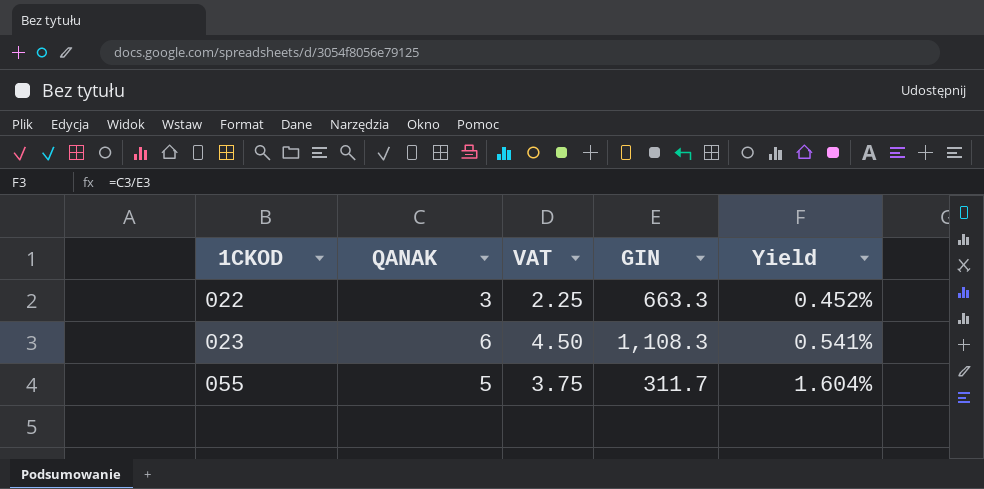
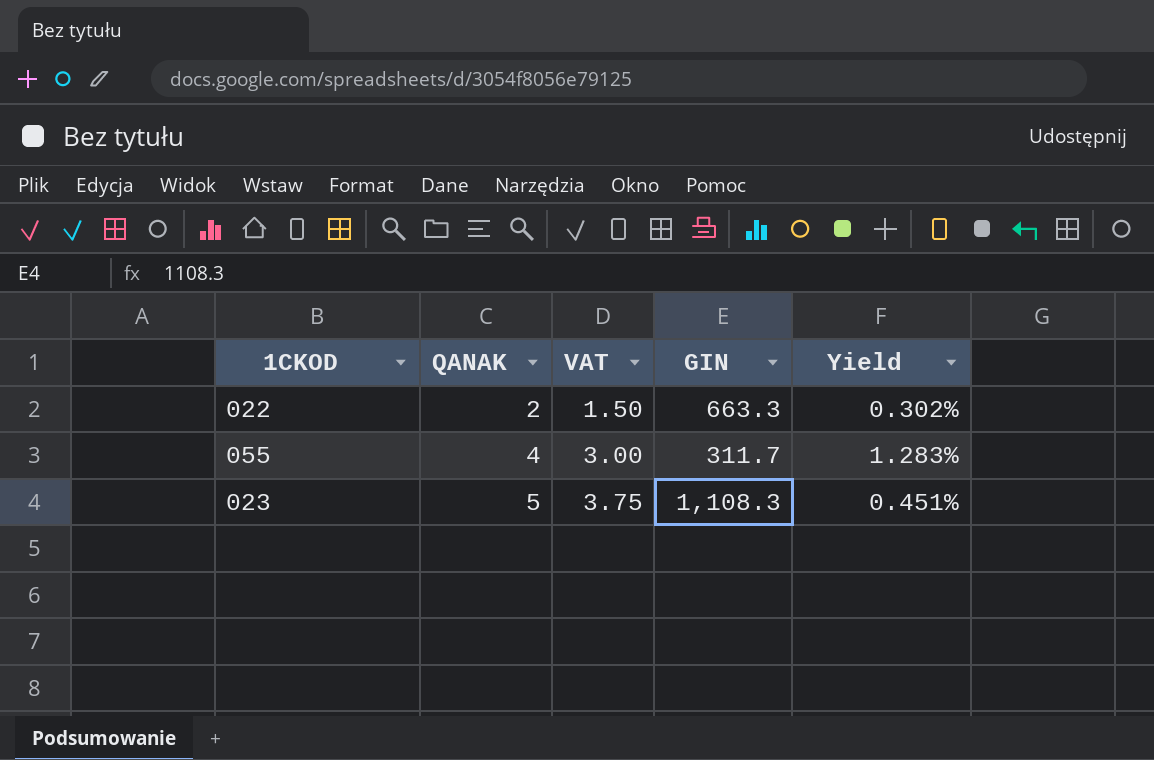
row order: 1CKOD ascending -> QANAK ascending
022 | QANAK: 3 -> 2
022 | VAT: 2.25 -> 1.50
022 | Yield: 0.452% -> 0.302%
055 | QANAK: 5 -> 4
055 | VAT: 3.75 -> 3.00
055 | Yield: 1.604% -> 1.283%
023 | QANAK: 6 -> 5
023 | VAT: 4.50 -> 3.75
023 | Yield: 0.541% -> 0.451%

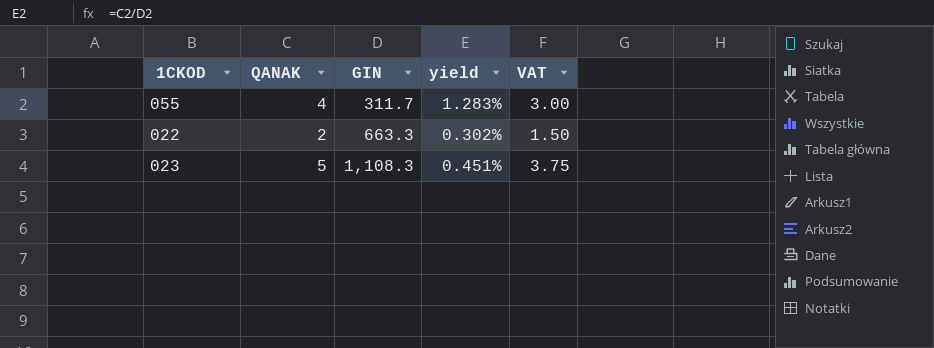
row order: QANAK ascending -> GIN ascending
column name: Yield -> yield
column VAT | position: 3 -> 5

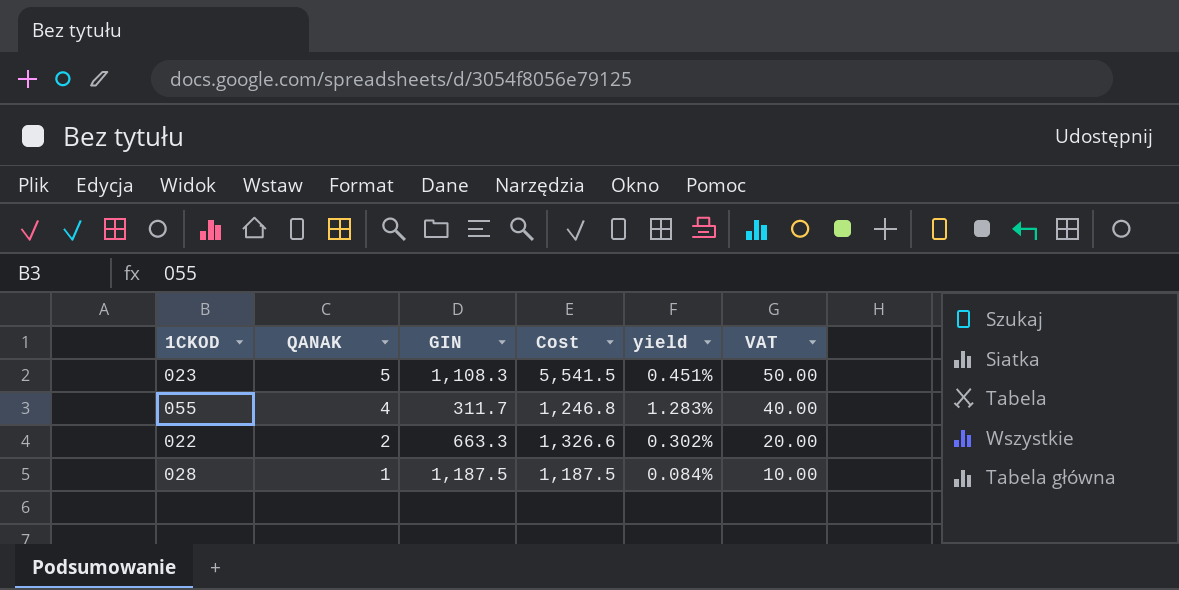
row order: GIN ascending -> QANAK descending
column Cost | formula: none -> [QANAK] * [GIN]
column VAT | formula: [QANAK] * 0.75 -> [QANAK] * 10
row 028: none -> 1 | 1,187.5 | 1,187.5 | 0.084% | 10.00

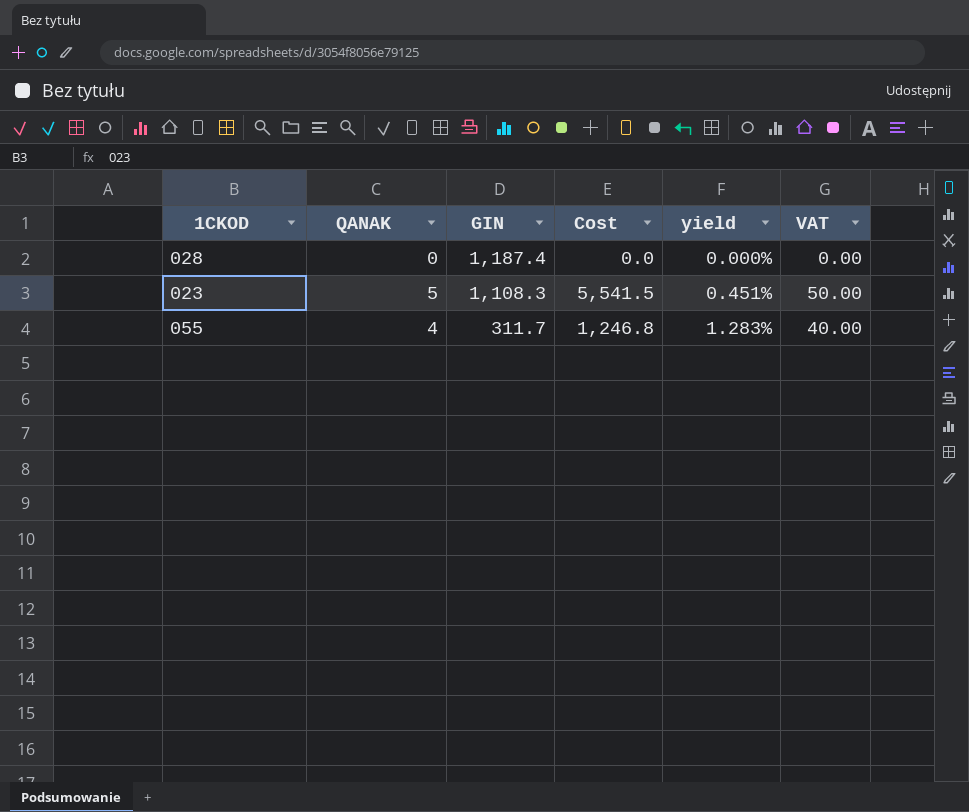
row order: QANAK descending -> GIN descending
row 022: 2 | 663.3 | 1,326.6 | 0.302% | 20.00 -> none
028 | QANAK: 1 -> 0
028 | GIN: 1,187.5 -> 1,187.4
028 | Cost: 1,187.5 -> 0.0
028 | yield: 0.084% -> 0.000%
028 | VAT: 10.00 -> 0.00

